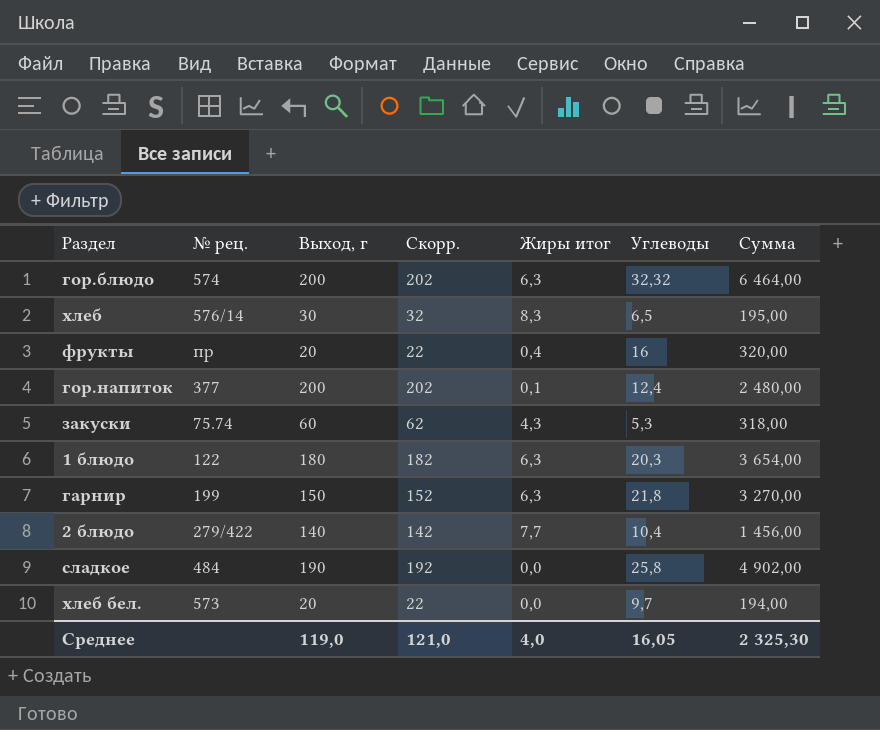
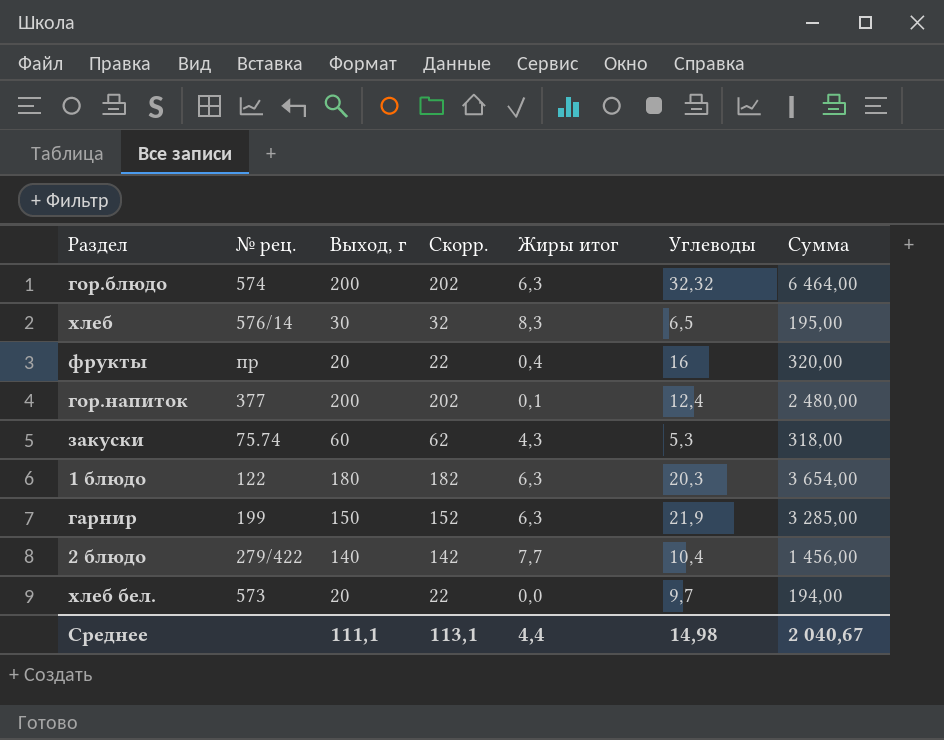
row сладкое: 484 | 190 | 192 | 0,0 | 25,8 | 4 902,00 -> none
гарнир | Углеводы: 21,8 -> 21,9
гарнир | Сумма: 3 270,00 -> 3 285,00
Среднее | Выход, г: 119,0 -> 111,1
Среднее | Скорр.: 121,0 -> 113,1
Среднее | Жиры итог: 4,0 -> 4,4
Среднее | Углеводы: 16,05 -> 14,98
Среднее | Сумма: 2 325,30 -> 2 040,67

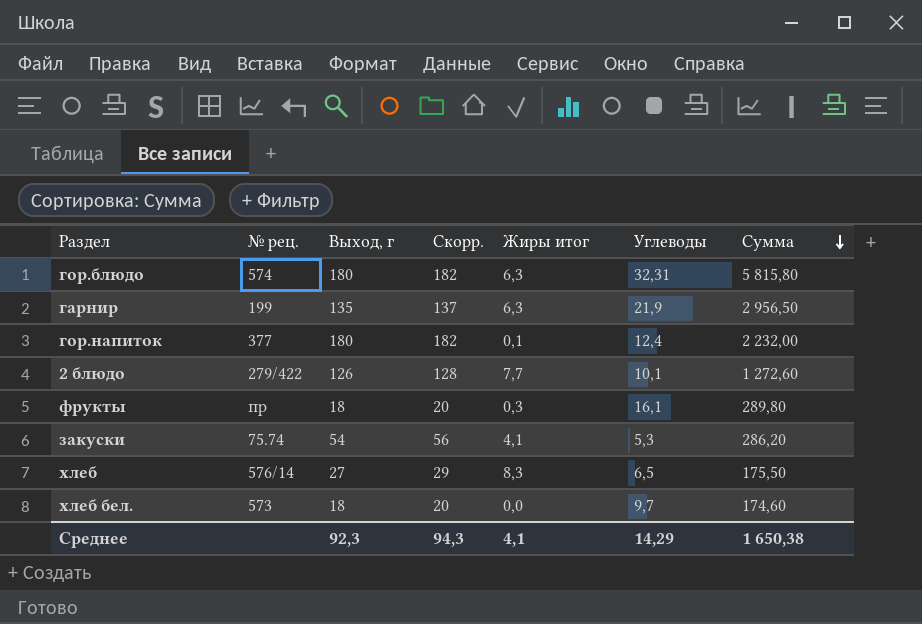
row order: none -> Сумма descending
row 1 блюдо: 122 | 180 | 182 | 6,3 | 20,3 | 3 654,00 -> none
гор.блюдо | Выход, г: 200 -> 180
гор.блюдо | Скорр.: 202 -> 182
гор.блюдо | Углеводы: 32,32 -> 32,31
гор.блюдо | Сумма: 6 464,00 -> 5 815,80
гарнир | Выход, г: 150 -> 135
гарнир | Скорр.: 152 -> 137
гарнир | Сумма: 3 285,00 -> 2 956,50
гор.напиток | Выход, г: 200 -> 180
гор.напиток | Скорр.: 202 -> 182
гор.напиток | Сумма: 2 480,00 -> 2 232,00
2 блюдо | Выход, г: 140 -> 126
2 блюдо | Скорр.: 142 -> 128
2 блюдо | Углеводы: 10,4 -> 10,1
2 блюдо | Сумма: 1 456,00 -> 1 272,60
фрукты | Выход, г: 20 -> 18
фрукты | Скорр.: 22 -> 20
фрукты | Жиры итог: 0,4 -> 0,3
фрукты | Углеводы: 16 -> 16,1
фрукты | Сумма: 320,00 -> 289,80
закуски | Выход, г: 60 -> 54
закуски | Скорр.: 62 -> 56
закуски | Жиры итог: 4,3 -> 4,1
закуски | Сумма: 318,00 -> 286,20
хлеб | Выход, г: 30 -> 27
хлеб | Скорр.: 32 -> 29
хлеб | Сумма: 195,00 -> 175,50
хлеб бел. | Выход, г: 20 -> 18
хлеб бел. | Скорр.: 22 -> 20
хлеб бел. | Сумма: 194,00 -> 174,60
Среднее | Выход, г: 111,1 -> 92,3
Среднее | Скорр.: 113,1 -> 94,3
Среднее | Жиры итог: 4,4 -> 4,1
Среднее | Углеводы: 14,98 -> 14,29
Среднее | Сумма: 2 040,67 -> 1 650,38

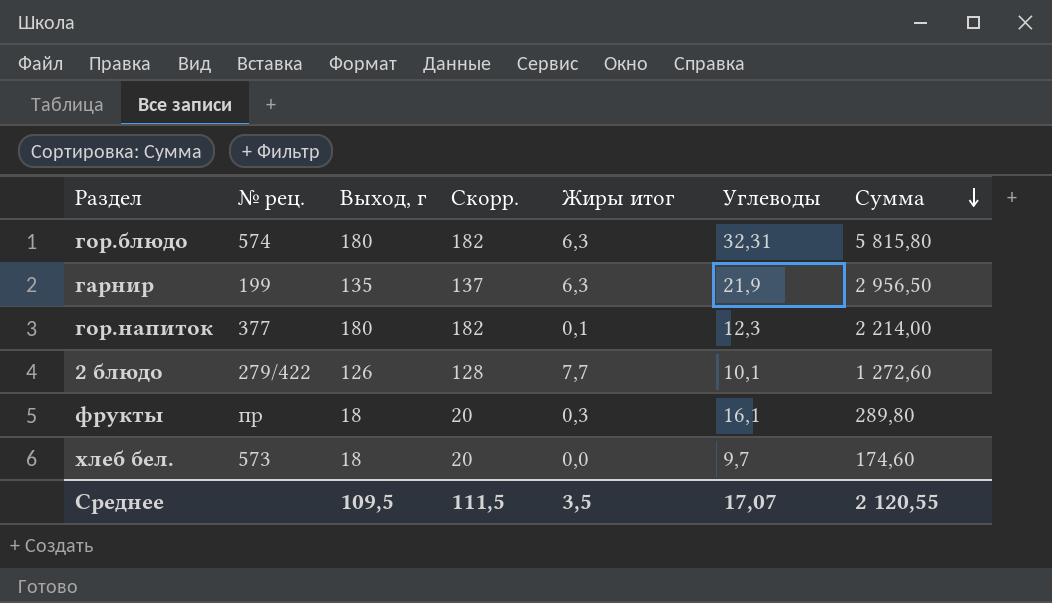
row закуски: 75.74 | 54 | 56 | 4,1 | 5,3 | 286,20 -> none
row хлеб: 576/14 | 27 | 29 | 8,3 | 6,5 | 175,50 -> none
гор.напиток | Углеводы: 12,4 -> 12,3
гор.напиток | Сумма: 2 232,00 -> 2 214,00
Среднее | Выход, г: 92,3 -> 109,5
Среднее | Скорр.: 94,3 -> 111,5
Среднее | Жиры итог: 4,1 -> 3,5
Среднее | Углеводы: 14,29 -> 17,07
Среднее | Сумма: 1 650,38 -> 2 120,55

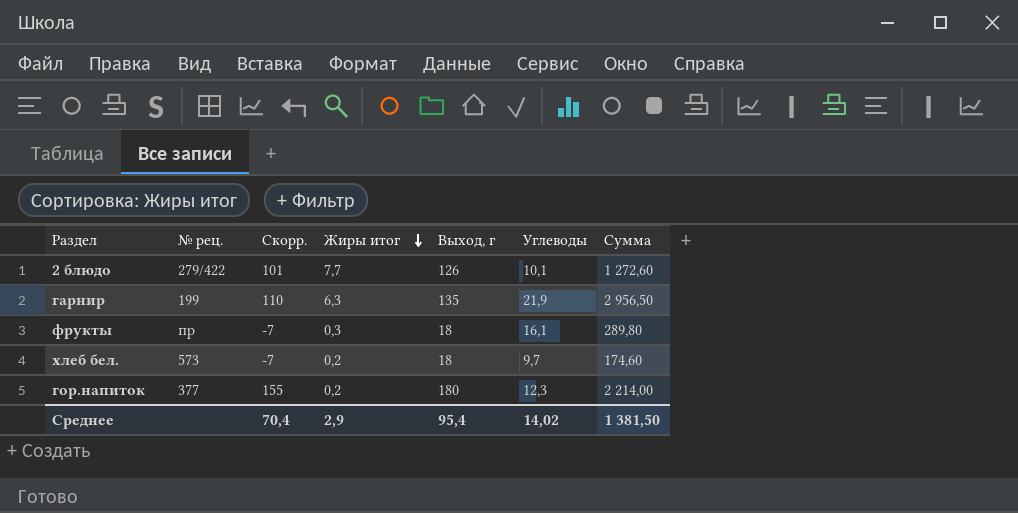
row order: Сумма descending -> Жиры итог descending
column Скорр. | formula: [Выход, г] + 2 -> [Выход, г] - 25
column Выход, г | position: 3 -> 5
row гор.блюдо: 574 | 180 | 182 | 6,3 | 32,31 | 5 815,80 -> none
хлеб бел. | Жиры итог: 0,0 -> 0,2
гор.напиток | Жиры итог: 0,1 -> 0,2
Среднее | Скорр.: 111,5 -> 70,4
Среднее | Жиры итог: 3,5 -> 2,9
Среднее | Выход, г: 109,5 -> 95,4
Среднее | Углеводы: 17,07 -> 14,02
Среднее | Сумма: 2 120,55 -> 1 381,50

